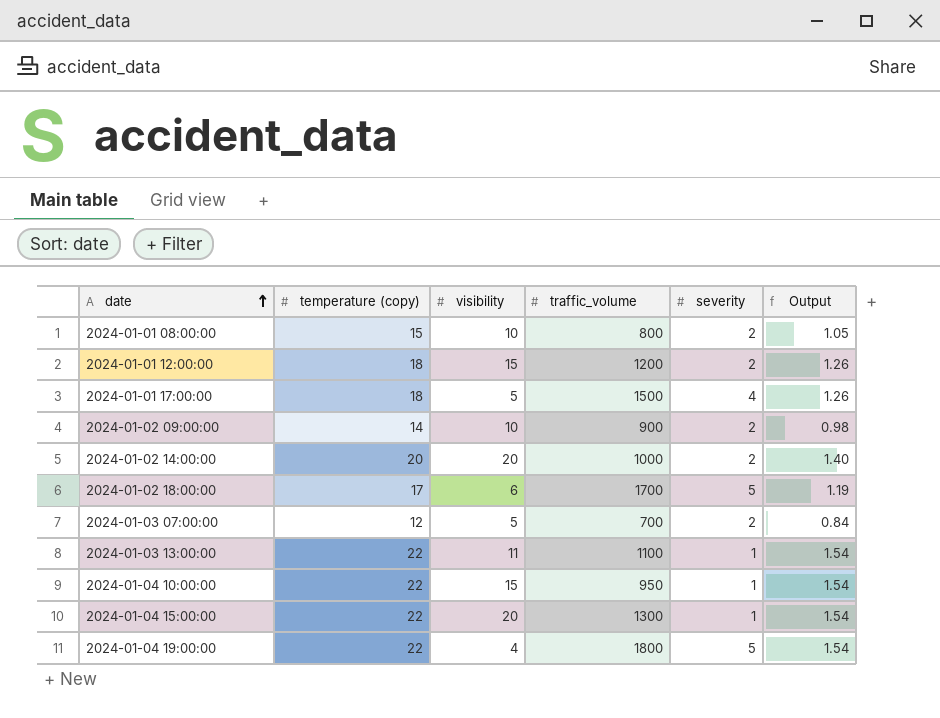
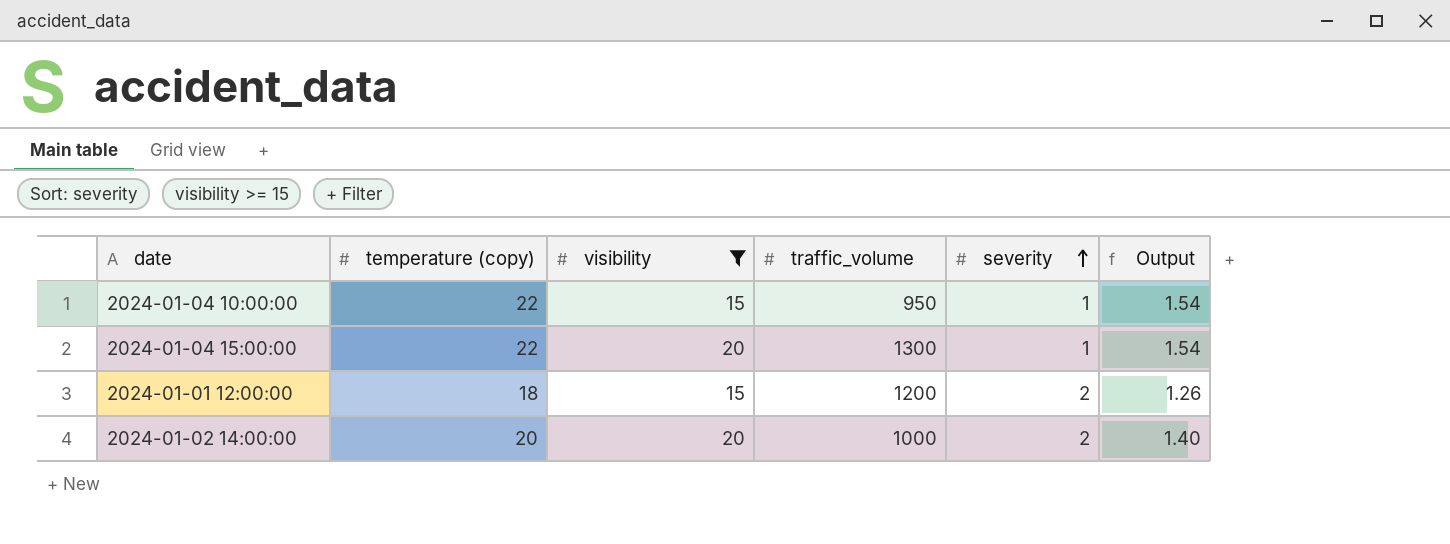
filter: none -> visibility >= 15
row order: date ascending -> severity ascending

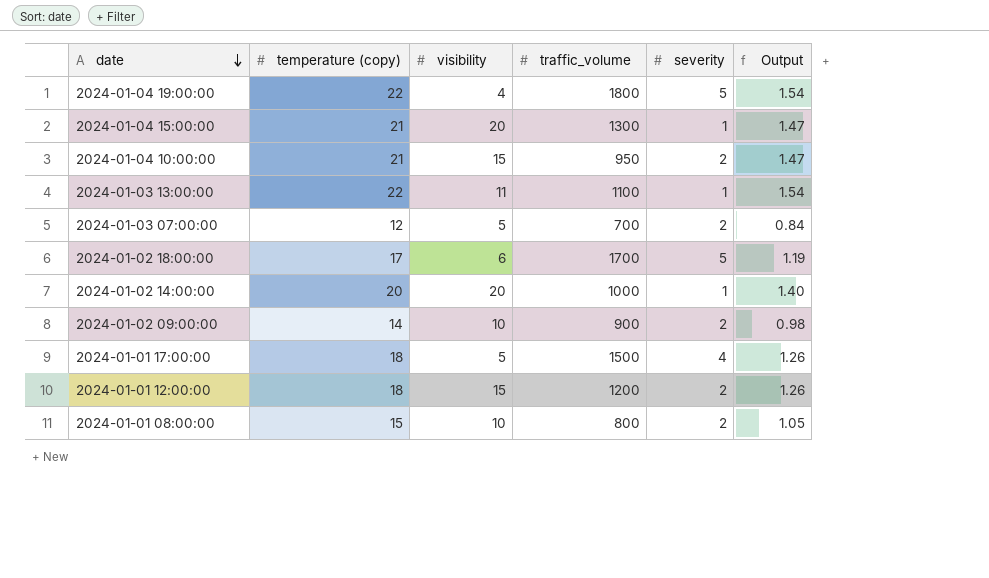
filter: visibility >= 15 -> none
row order: severity ascending -> date descending
2024-01-04 15:00:00 | temperature (copy): 22 -> 21
2024-01-04 15:00:00 | Output: 1.54 -> 1.47
2024-01-04 10:00:00 | temperature (copy): 22 -> 21
2024-01-04 10:00:00 | severity: 1 -> 2
2024-01-04 10:00:00 | Output: 1.54 -> 1.47
2024-01-02 14:00:00 | severity: 2 -> 1

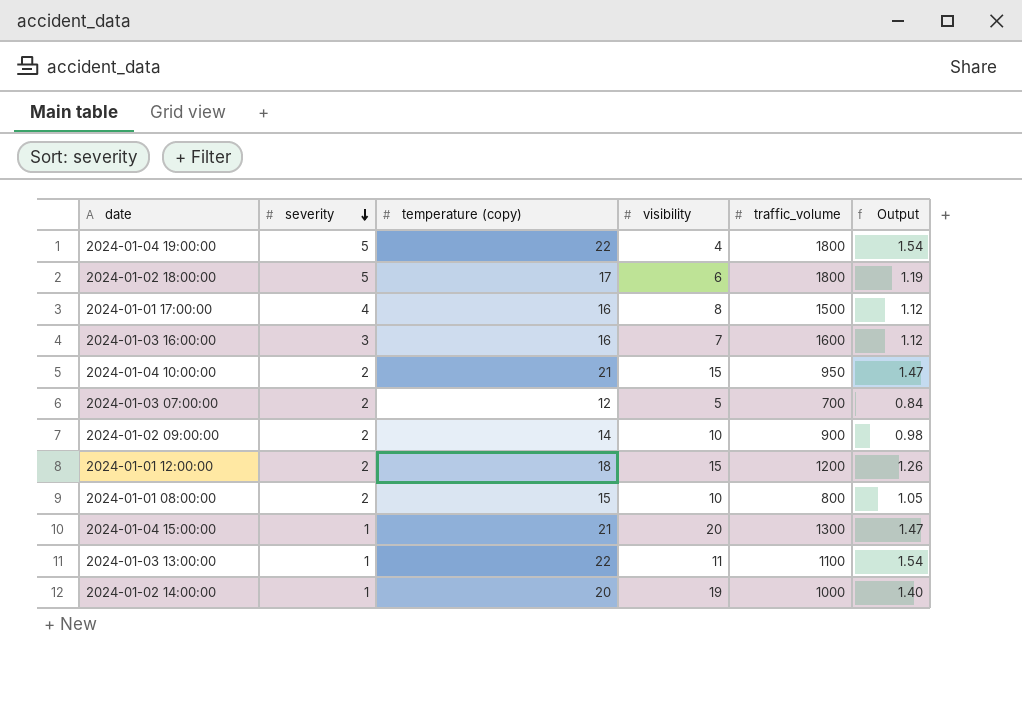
row order: date descending -> severity descending
column severity | position: 5 -> 2
2024-01-02 18:00:00 | traffic_volume: 1700 -> 1800
2024-01-01 17:00:00 | temperature (copy): 18 -> 16
2024-01-01 17:00:00 | visibility: 5 -> 8
2024-01-01 17:00:00 | Output: 1.26 -> 1.12
row 2024-01-03 16:00:00: none -> 3 | 16 | 7 | 1600 | 1.12
2024-01-02 14:00:00 | visibility: 20 -> 19

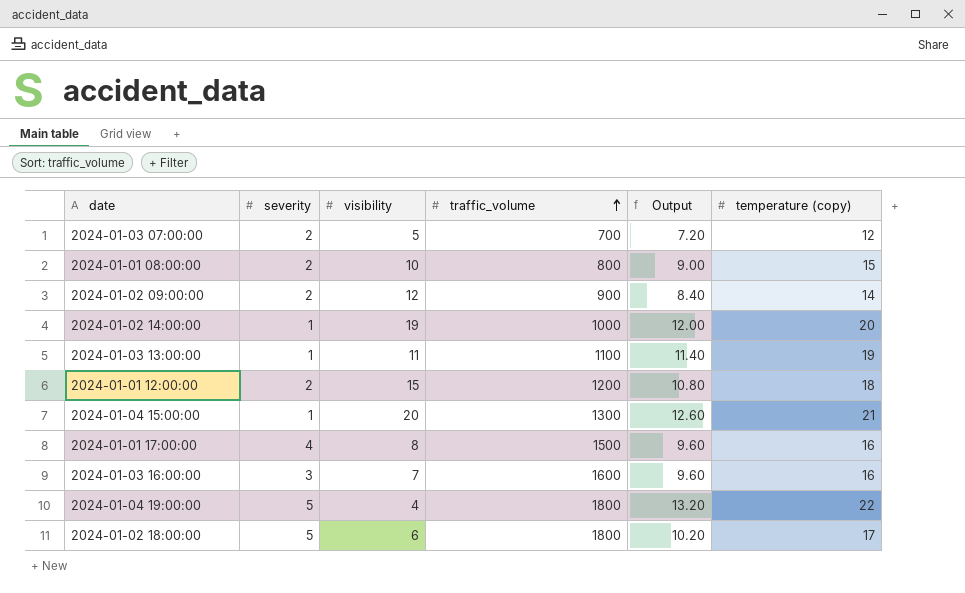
row order: severity descending -> traffic_volume ascending
column Output | formula: [temperature (copy)] * 0.07 -> [temperature (copy)] * 0.6
column temperature (copy) | position: 3 -> 6
row 2024-01-04 10:00:00: 2 | 21 | 15 | 950 | 1.47 -> none
2024-01-02 09:00:00 | visibility: 10 -> 12
2024-01-03 13:00:00 | temperature (copy): 22 -> 19

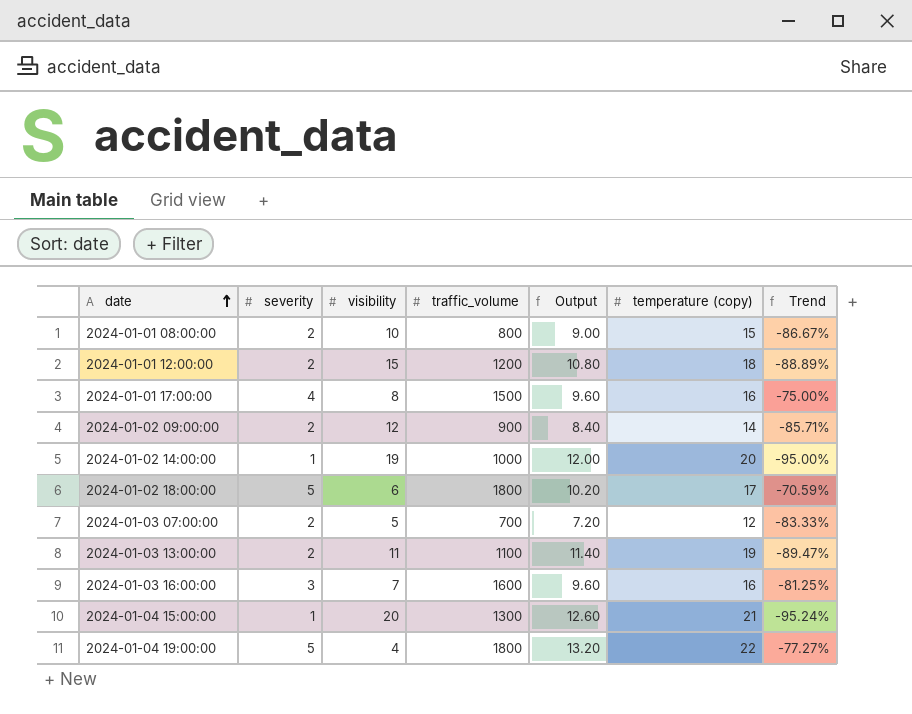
row order: traffic_volume ascending -> date ascending
column Trend | formula: none -> ([severity] - [temperature (copy)]) / [temperature (copy)]
2024-01-03 13:00:00 | severity: 1 -> 2

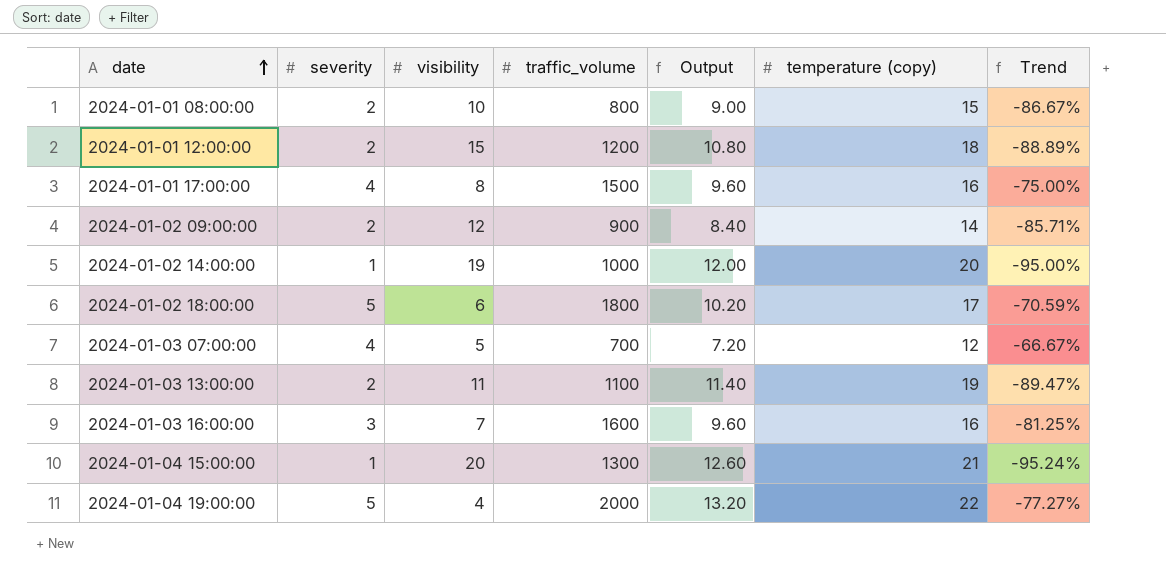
2024-01-03 07:00:00 | severity: 2 -> 4
2024-01-03 07:00:00 | Trend: -83.33% -> -66.67%
2024-01-04 19:00:00 | traffic_volume: 1800 -> 2000

